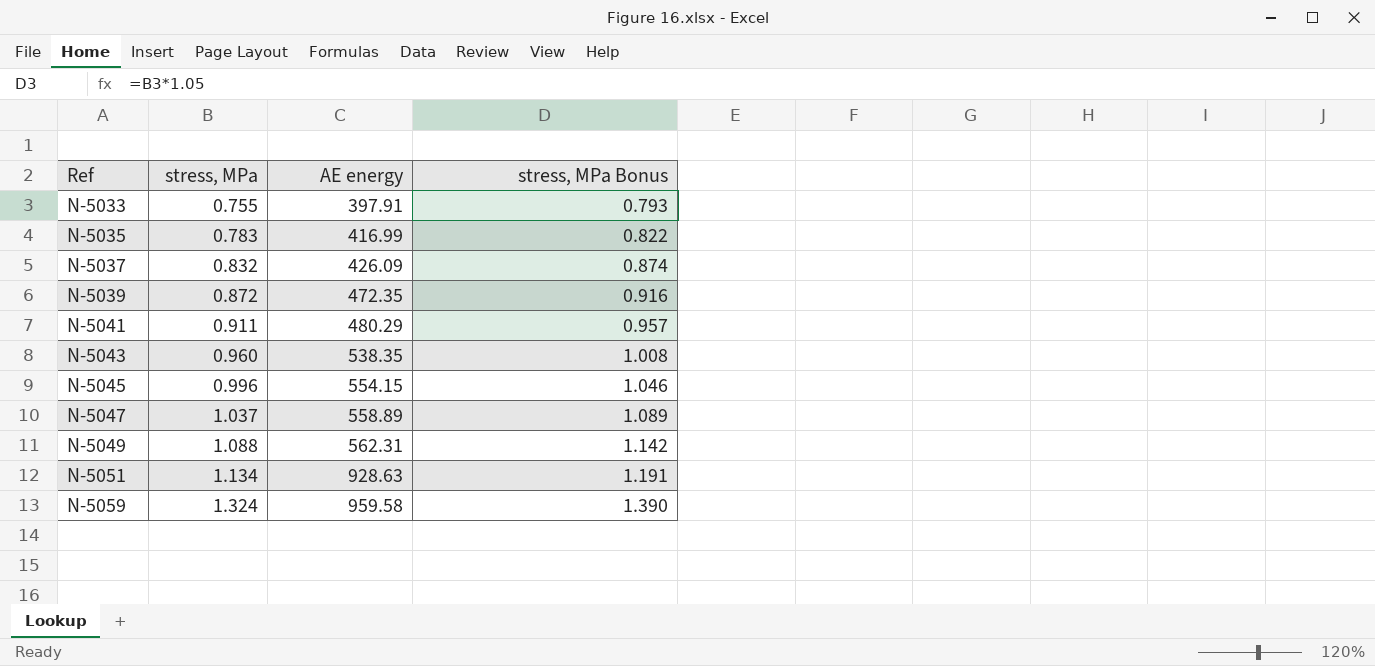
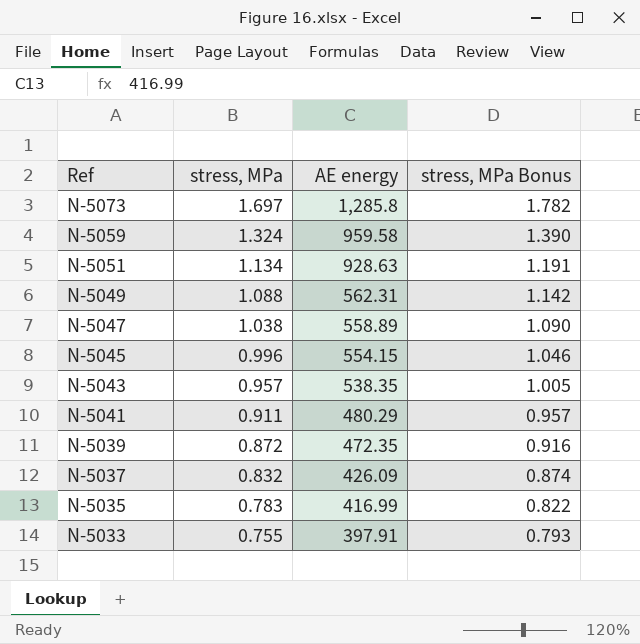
row order: Ref ascending -> Ref descending
row N-5073: none -> 1.697 | 1,285.8 | 1.782
N-5047 | stress, MPa: 1.037 -> 1.038
N-5047 | stress, MPa Bonus: 1.089 -> 1.090
N-5043 | stress, MPa: 0.960 -> 0.957
N-5043 | stress, MPa Bonus: 1.008 -> 1.005

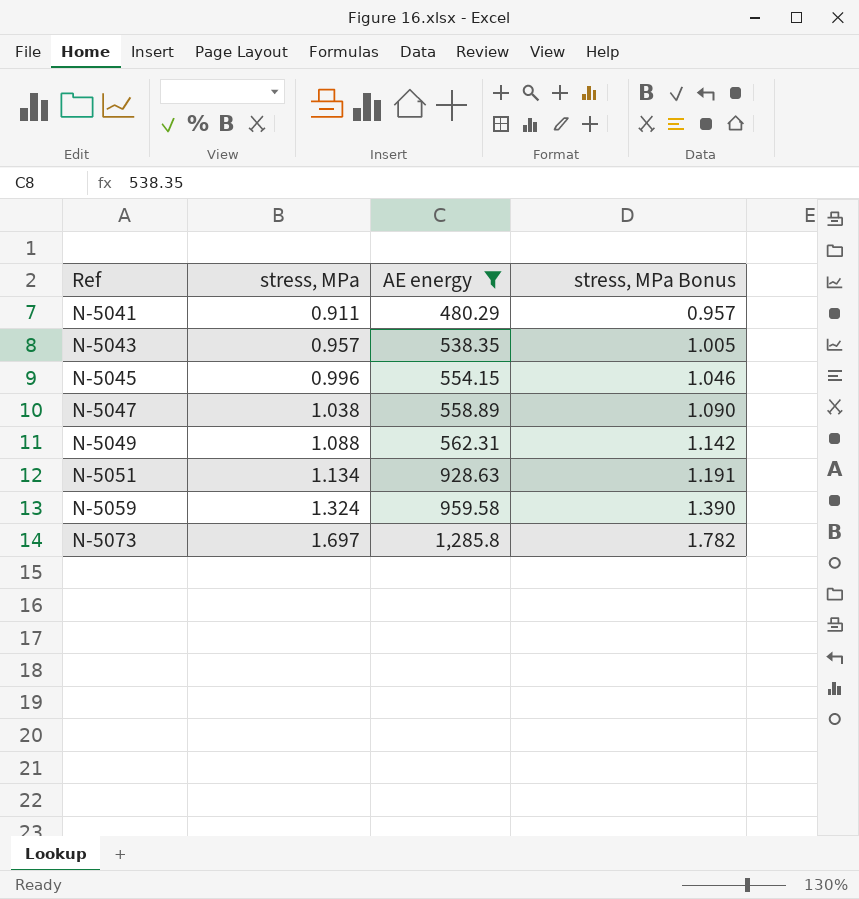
filter: none -> AE energy >= 480.29
row order: Ref descending -> Ref ascending

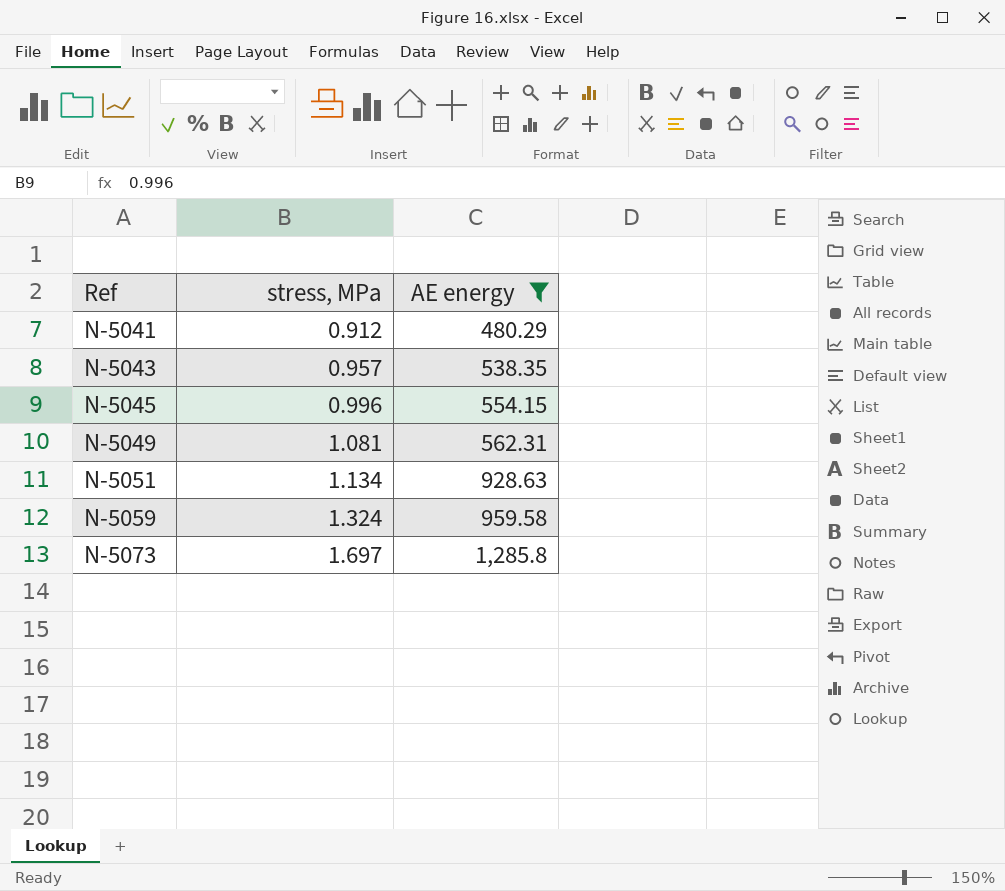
column stress, MPa Bonus | formula: [stress, MPa] * 1.05 -> none
row N-5047: 1.038 | 558.89 | 1.090 -> none
N-5041 | stress, MPa: 0.911 -> 0.912
N-5049 | stress, MPa: 1.088 -> 1.081

